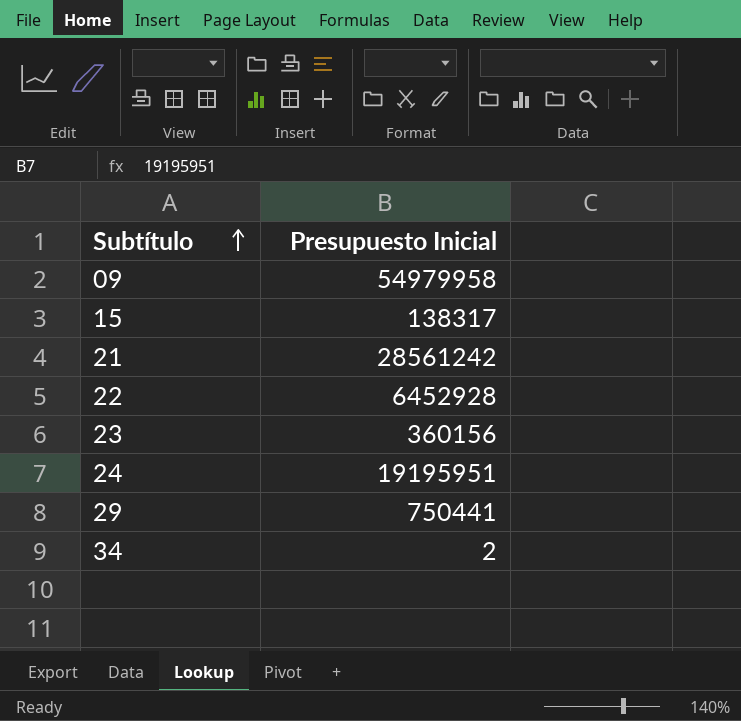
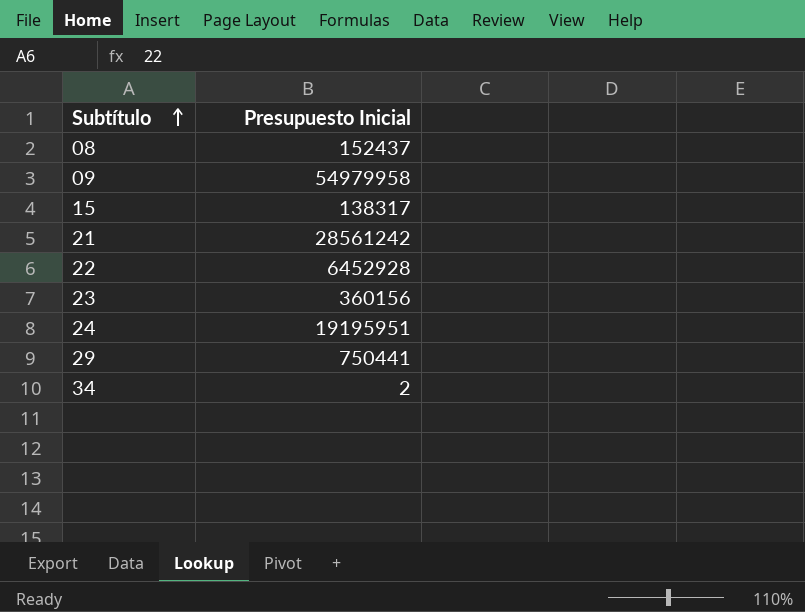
row 08: none -> 152437

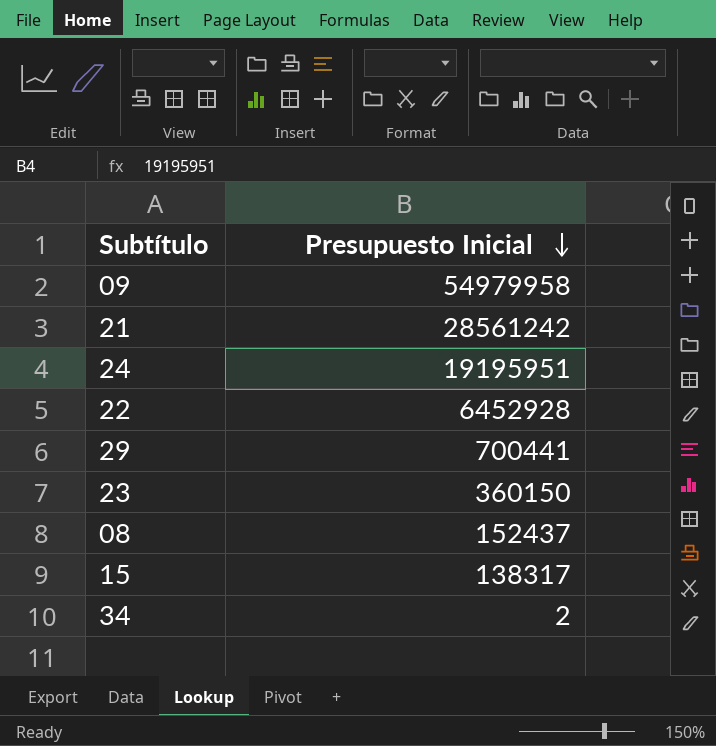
row order: Subtítulo ascending -> Presupuesto Inicial descending
29 | Presupuesto Inicial: 750441 -> 700441
23 | Presupuesto Inicial: 360156 -> 360150

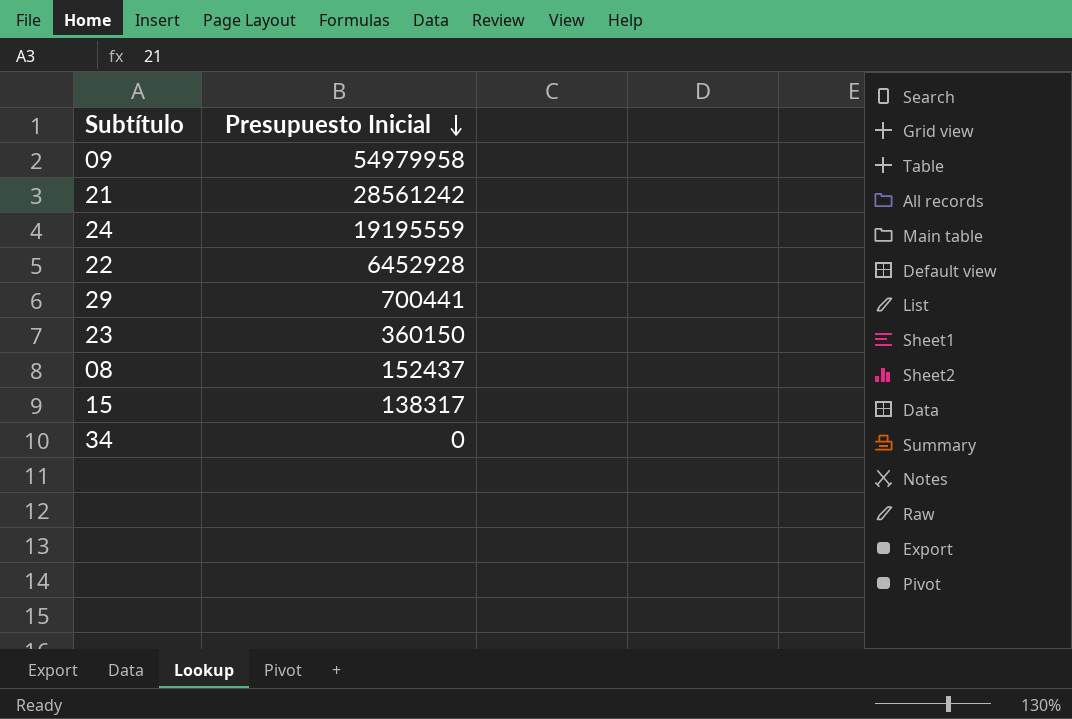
24 | Presupuesto Inicial: 19195951 -> 19195559
34 | Presupuesto Inicial: 2 -> 0

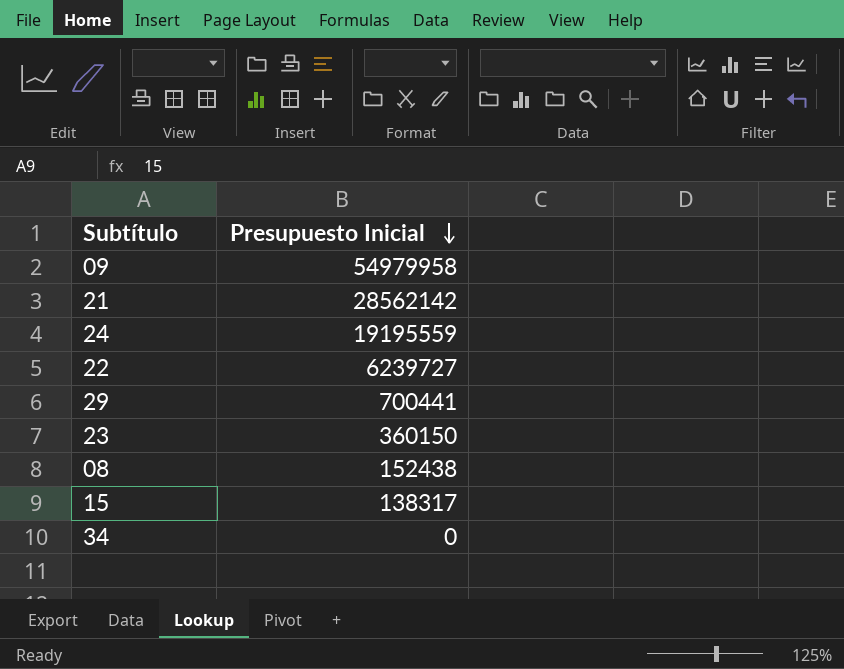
21 | Presupuesto Inicial: 28561242 -> 28562142
22 | Presupuesto Inicial: 6452928 -> 6239727
08 | Presupuesto Inicial: 152437 -> 152438

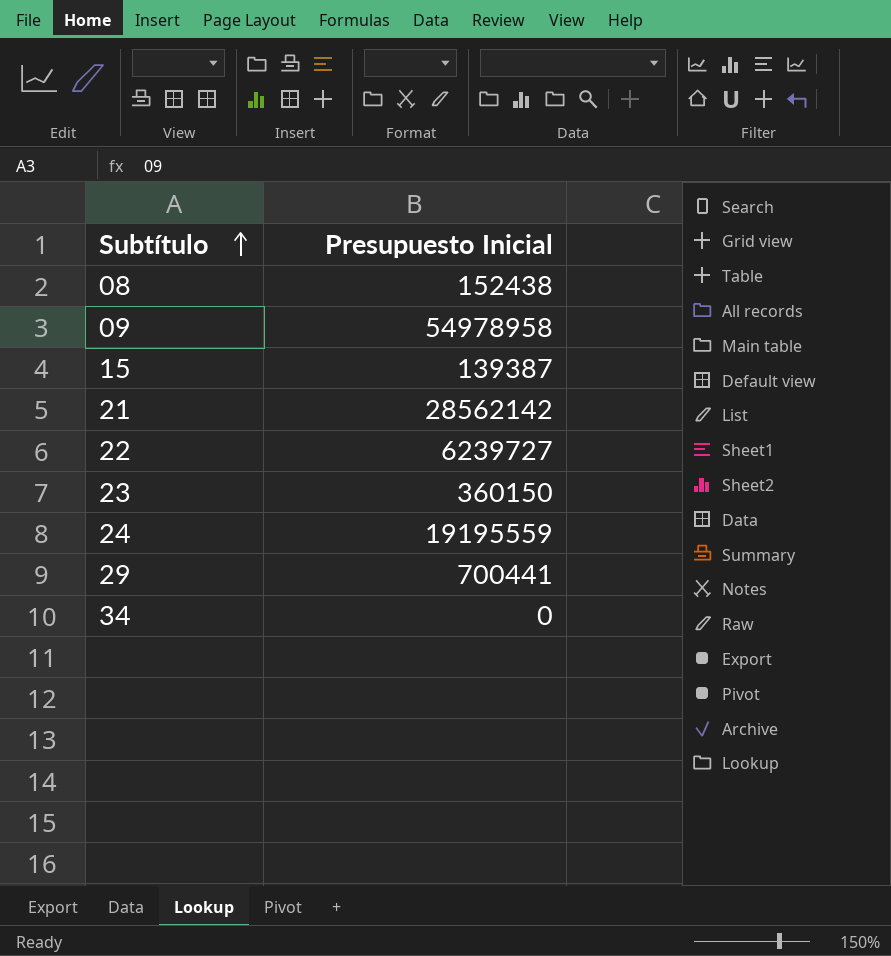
row order: Presupuesto Inicial descending -> Subtítulo ascending
09 | Presupuesto Inicial: 54979958 -> 54978958
15 | Presupuesto Inicial: 138317 -> 139387

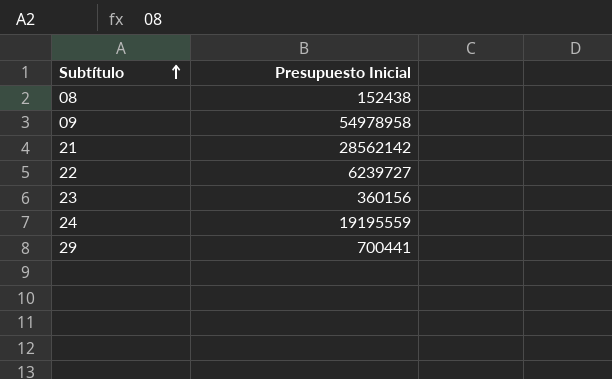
row 15: 139387 -> none
row 34: 0 -> none
23 | Presupuesto Inicial: 360150 -> 360156

